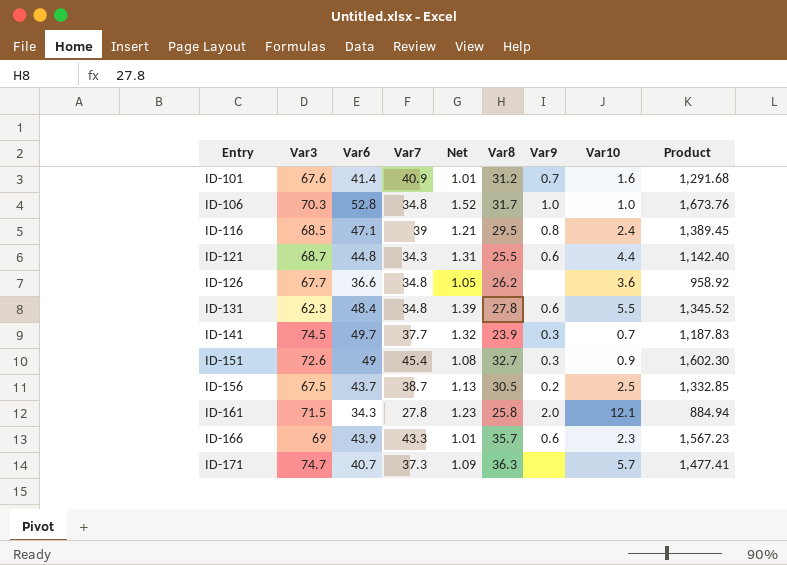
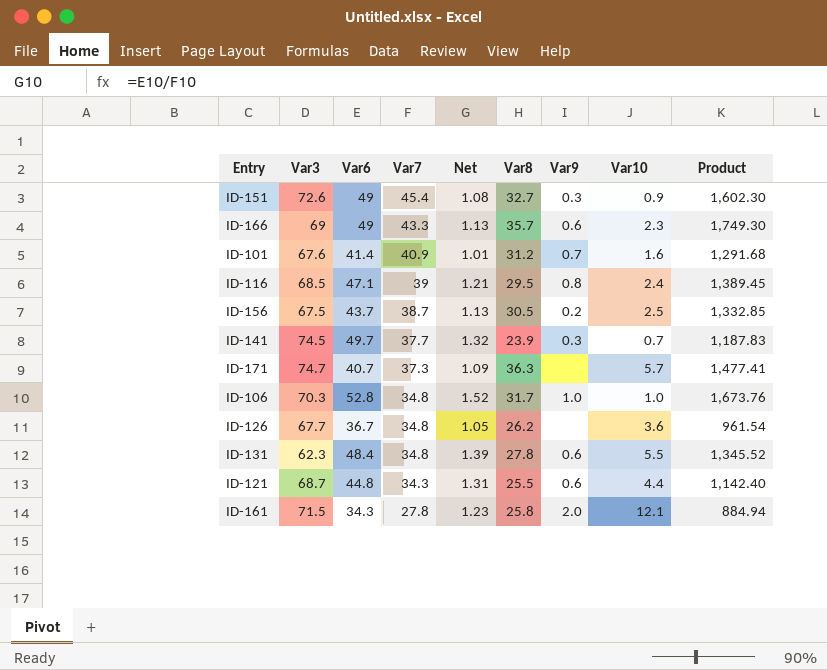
row order: Entry ascending -> Var7 descending
ID-166 | Var6: 43.9 -> 49
ID-166 | Net: 1.01 -> 1.13
ID-166 | Product: 1,567.23 -> 1,749.30
ID-126 | Var6: 36.6 -> 36.7
ID-126 | Product: 958.92 -> 961.54

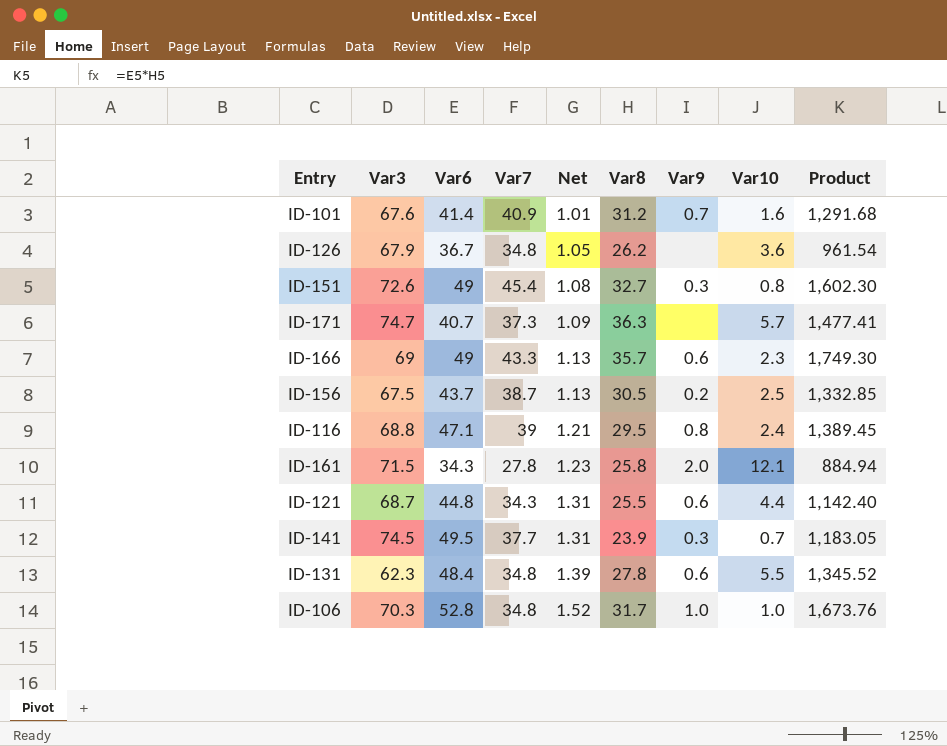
row order: Var7 descending -> Net ascending
ID-126 | Var3: 67.7 -> 67.9
ID-151 | Var10: 0.9 -> 0.8
ID-116 | Var3: 68.5 -> 68.8
ID-141 | Var6: 49.7 -> 49.5
ID-141 | Net: 1.32 -> 1.31
ID-141 | Product: 1,187.83 -> 1,183.05

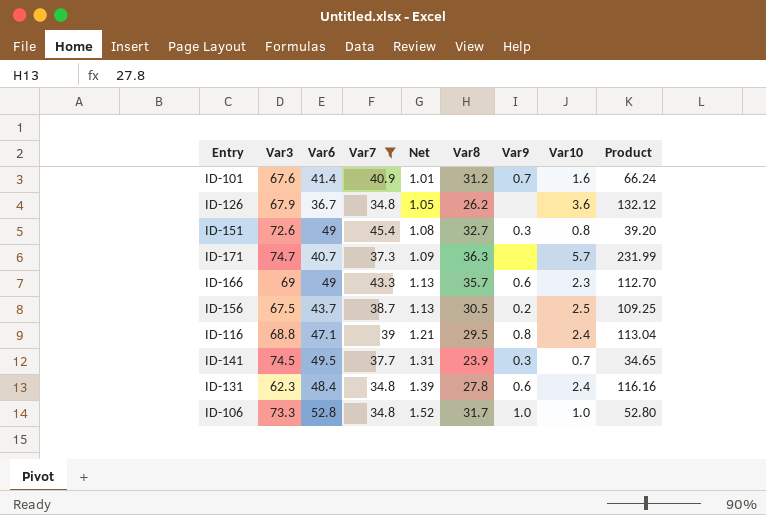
filter: none -> Var7 >= 34.8
column Product | formula: [Var6] * [Var8] -> [Var6] * [Var10]
ID-131 | Var10: 5.5 -> 2.4
ID-106 | Var3: 70.3 -> 73.3

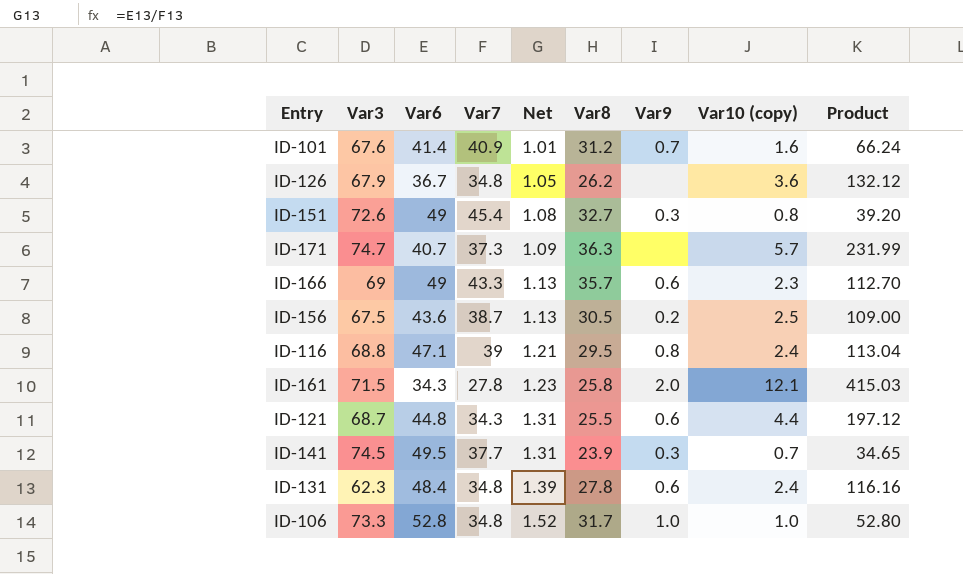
filter: Var7 >= 34.8 -> none
column name: Var10 -> Var10 (copy)
ID-156 | Var6: 43.7 -> 43.6
ID-156 | Product: 109.25 -> 109.00

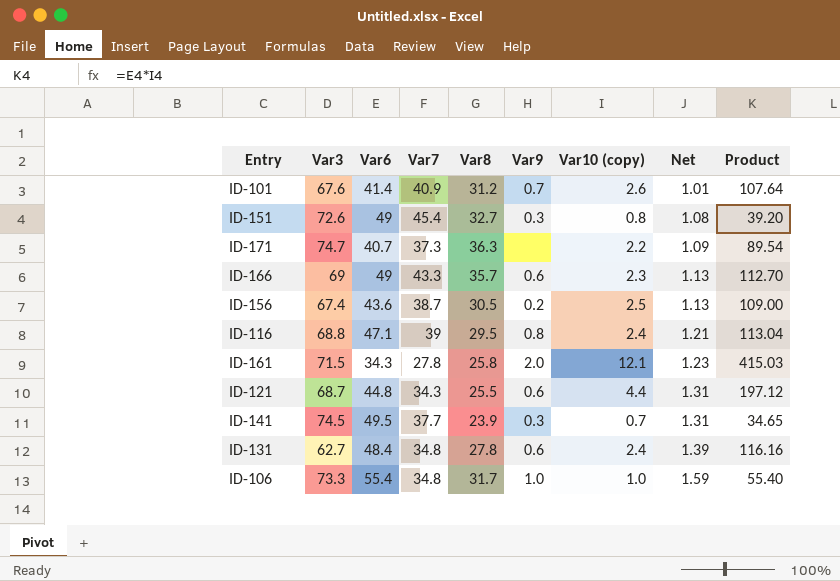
column Net | position: 5 -> 8
row ID-126: 67.9 | 36.7 | 34.8 | 1.05 | 26.2 | none | 3.6 | 132.12 -> none
ID-101 | Var10 (copy): 1.6 -> 2.6
ID-101 | Product: 66.24 -> 107.64
ID-171 | Var10 (copy): 5.7 -> 2.2
ID-171 | Product: 231.99 -> 89.54
ID-156 | Var3: 67.5 -> 67.4
ID-131 | Var3: 62.3 -> 62.7
ID-106 | Var6: 52.8 -> 55.4
ID-106 | Net: 1.52 -> 1.59
ID-106 | Product: 52.80 -> 55.40

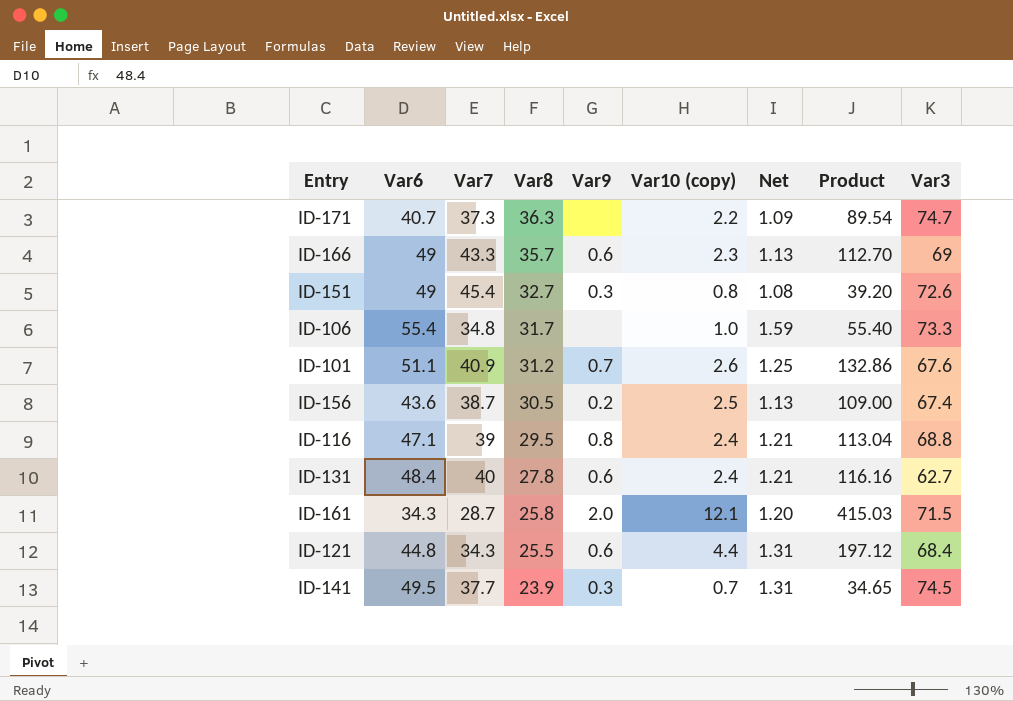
row order: Net ascending -> Var8 descending
column Var3 | position: 2 -> 9
ID-106 | Var9: 1.0 -> none
ID-101 | Var6: 41.4 -> 51.1
ID-101 | Net: 1.01 -> 1.25
ID-101 | Product: 107.64 -> 132.86
ID-131 | Var7: 34.8 -> 40
ID-131 | Net: 1.39 -> 1.21
ID-161 | Var7: 27.8 -> 28.7
ID-161 | Net: 1.23 -> 1.20
ID-121 | Var3: 68.7 -> 68.4

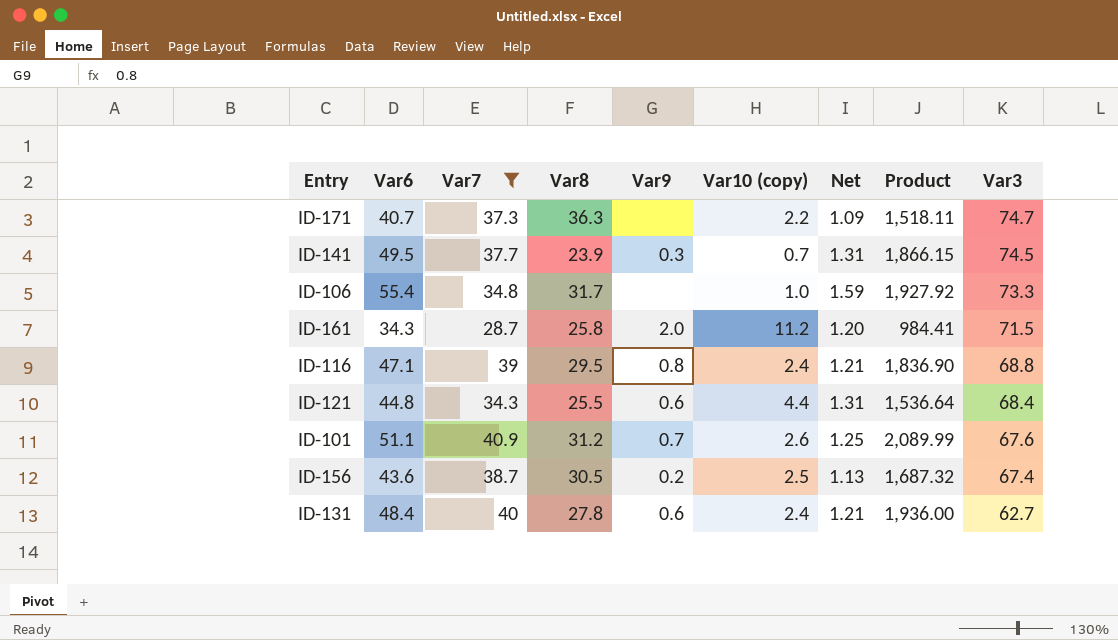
filter: none -> Var7 <= 40.9
row order: Var8 descending -> Var3 descending
column Product | formula: [Var6] * [Var10 (copy)] -> [Var6] * [Var7]
ID-161 | Var10 (copy): 12.1 -> 11.2

